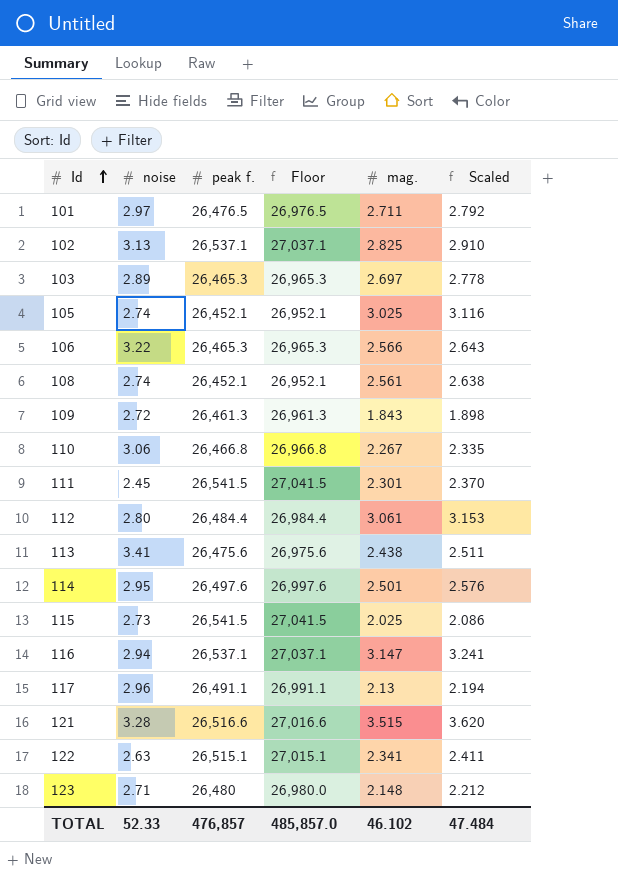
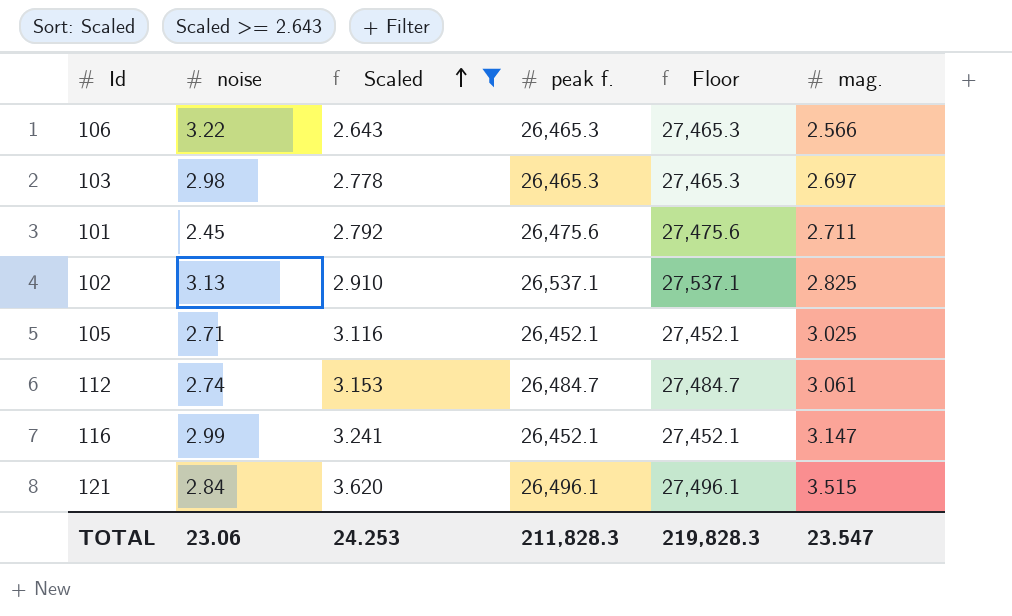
filter: none -> Scaled >= 2.643
row order: Id ascending -> Scaled ascending
column Scaled | position: 6 -> 3
column Floor | formula: [peak f.] + 500 -> [peak f.] + 1000
103 | noise: 2.89 -> 2.98
101 | noise: 2.97 -> 2.45
101 | peak f.: 26,476.5 -> 26,475.6
105 | noise: 2.74 -> 2.71
112 | noise: 2.80 -> 2.74
112 | peak f.: 26,484.4 -> 26,484.7
116 | noise: 2.94 -> 2.99
116 | peak f.: 26,537.1 -> 26,452.1
121 | noise: 3.28 -> 2.84
121 | peak f.: 26,516.6 -> 26,496.1
TOTAL | noise: 52.33 -> 23.06
TOTAL | Scaled: 47.484 -> 24.253
TOTAL | peak f.: 476,857 -> 211,828.3
TOTAL | Floor: 485,857.0 -> 219,828.3
TOTAL | mag.: 46.102 -> 23.547

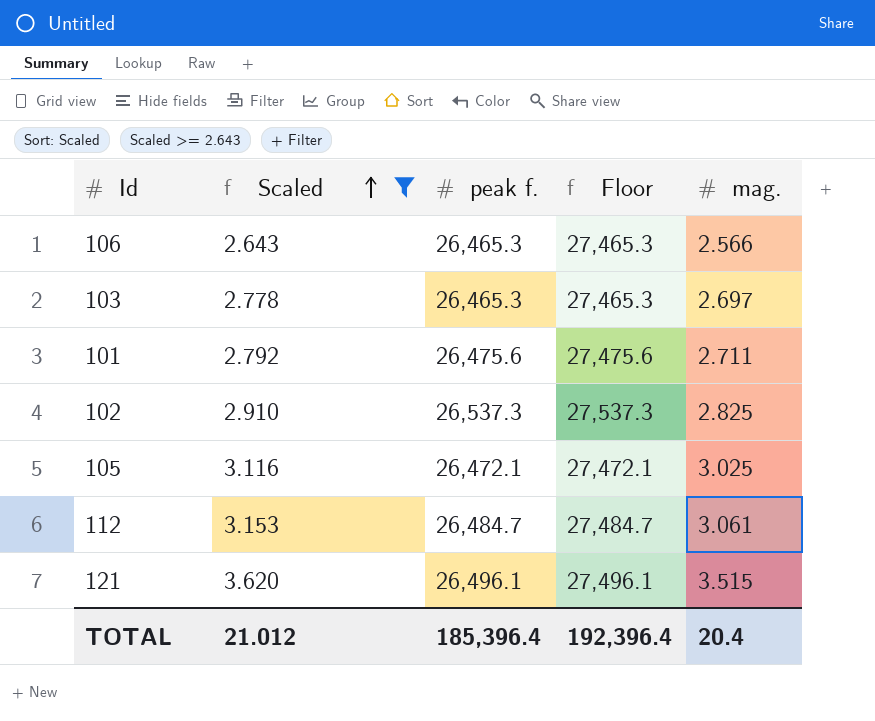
column noise | position: 2 -> none
row 116: 2.99 | 3.241 | 26,452.1 | 27,452.1 | 3.147 -> none
102 | peak f.: 26,537.1 -> 26,537.3
102 | Floor: 27,537.1 -> 27,537.3
105 | peak f.: 26,452.1 -> 26,472.1
105 | Floor: 27,452.1 -> 27,472.1
TOTAL | Scaled: 24.253 -> 21.012
TOTAL | peak f.: 211,828.3 -> 185,396.4
TOTAL | Floor: 219,828.3 -> 192,396.4
TOTAL | mag.: 23.547 -> 20.4

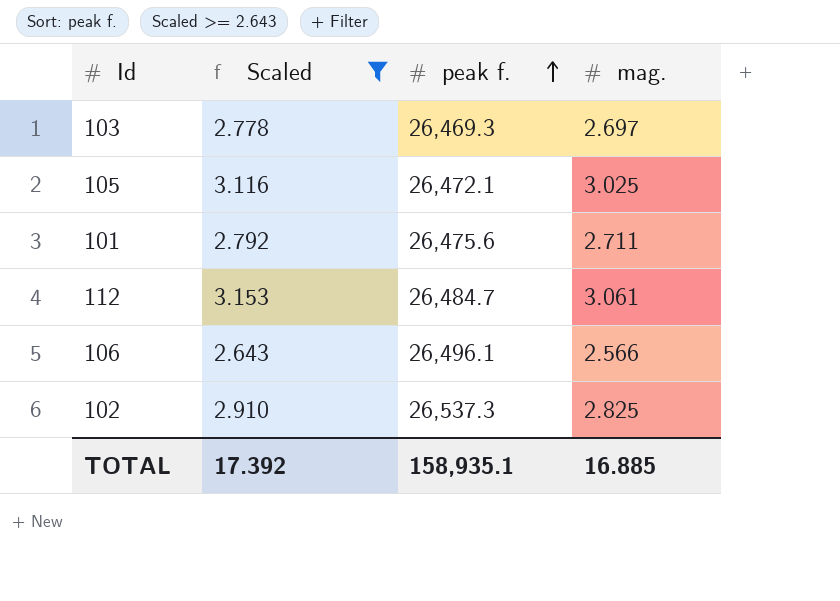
row order: Scaled ascending -> peak f. ascending
column Floor | formula: [peak f.] + 1000 -> none
row 121: 3.620 | 26,496.1 | 27,496.1 | 3.515 -> none
103 | peak f.: 26,465.3 -> 26,469.3
106 | peak f.: 26,465.3 -> 26,496.1
TOTAL | Scaled: 21.012 -> 17.392
TOTAL | peak f.: 185,396.4 -> 158,935.1
TOTAL | mag.: 20.4 -> 16.885

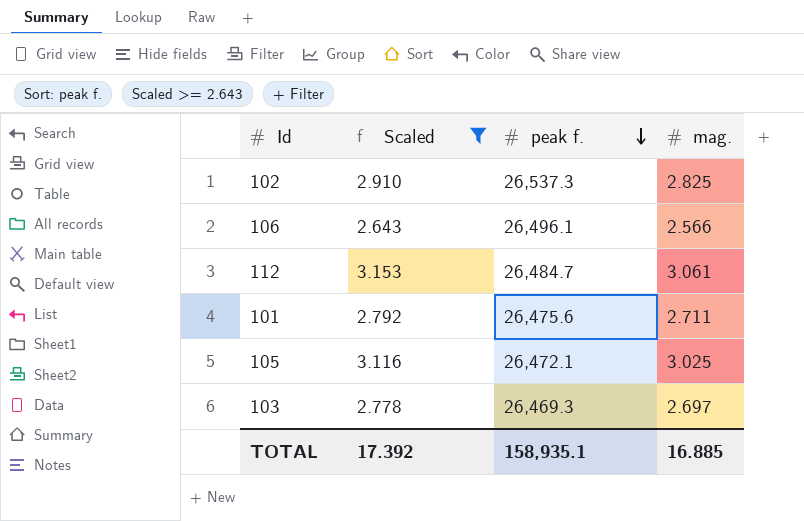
row order: peak f. ascending -> peak f. descending

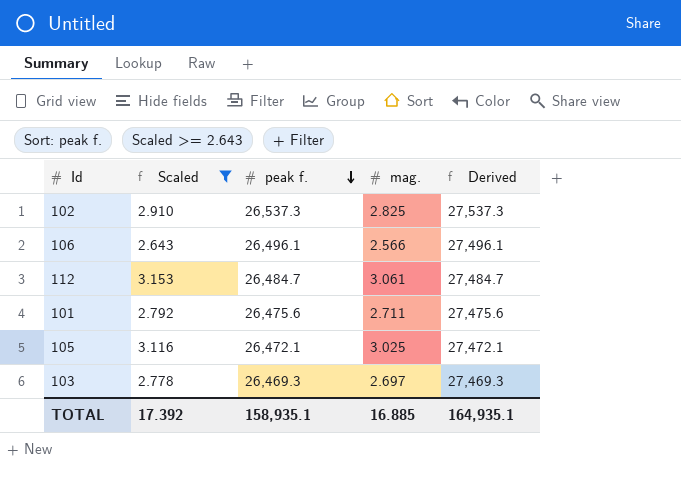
column Derived | formula: none -> [peak f.] + 1000

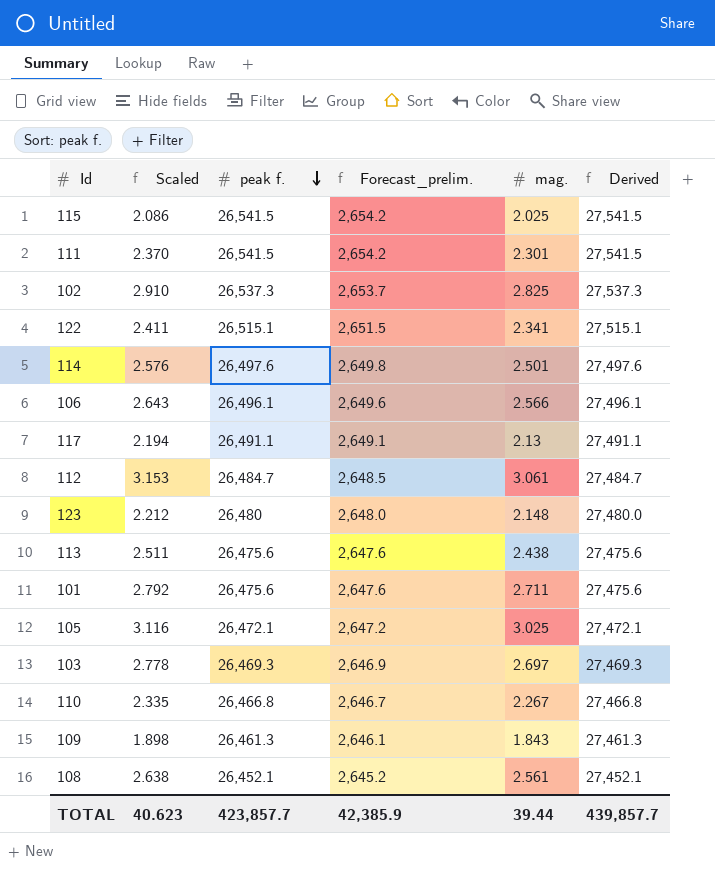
filter: Scaled >= 2.643 -> none
column Forecast_prelim. | formula: none -> [peak f.] * 0.1
TOTAL | Scaled: 17.392 -> 40.623
TOTAL | peak f.: 158,935.1 -> 423,857.7
TOTAL | mag.: 16.885 -> 39.44
TOTAL | Derived: 164,935.1 -> 439,857.7

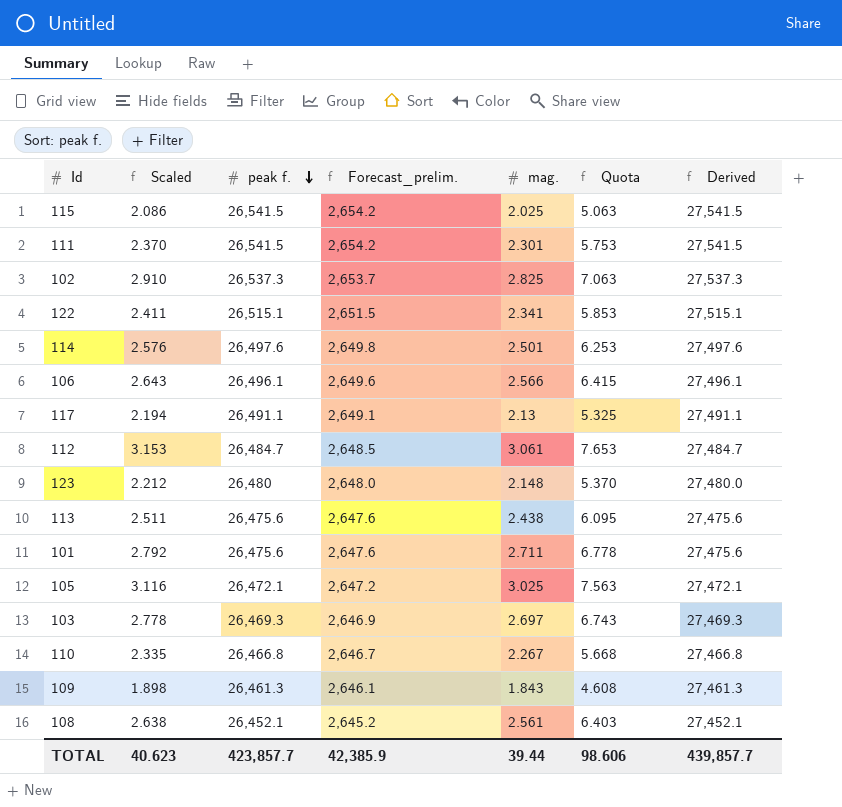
column Quota | formula: none -> [mag.] * 2.5

